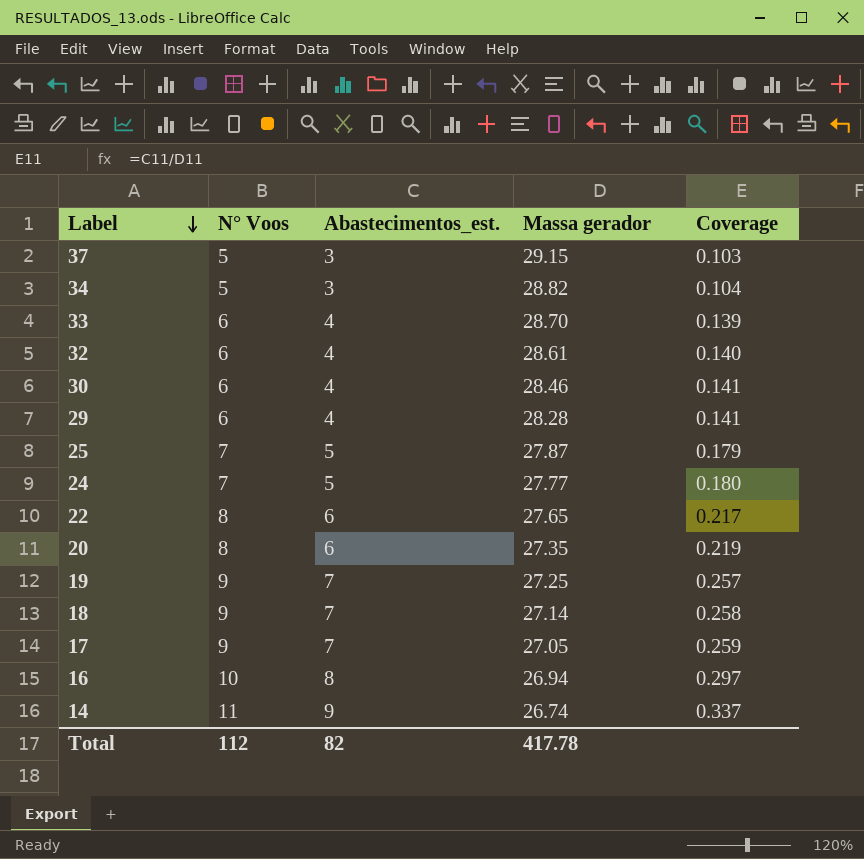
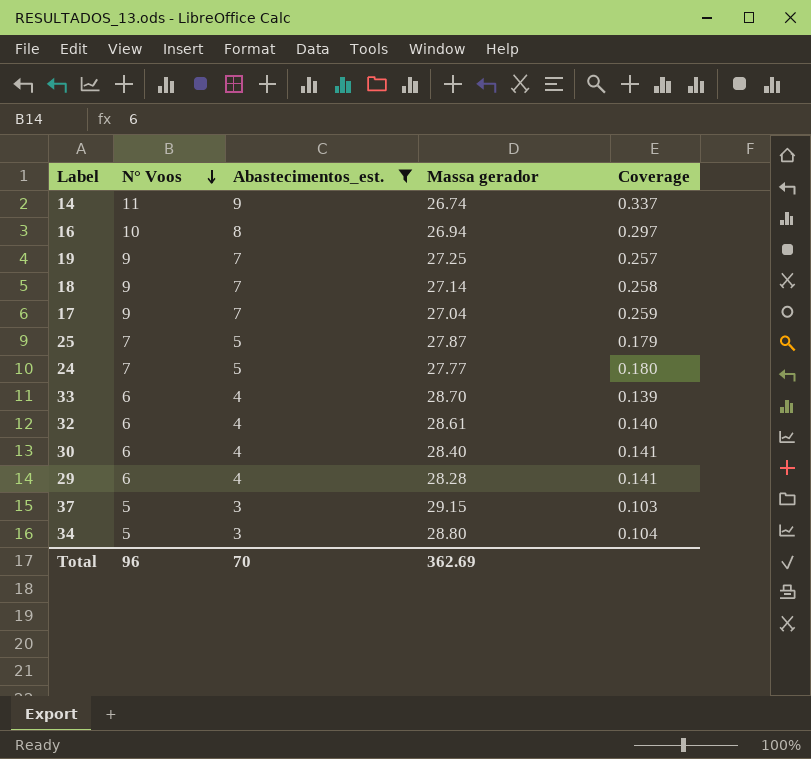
filter: none -> Abastecimentos_est. != 6
row order: Label descending -> N° Voos descending
17 | Massa gerador: 27.05 -> 27.04
30 | Massa gerador: 28.46 -> 28.40
34 | Massa gerador: 28.82 -> 28.80
Total | N° Voos: 112 -> 96
Total | Abastecimentos_est.: 82 -> 70
Total | Massa gerador: 417.78 -> 362.69

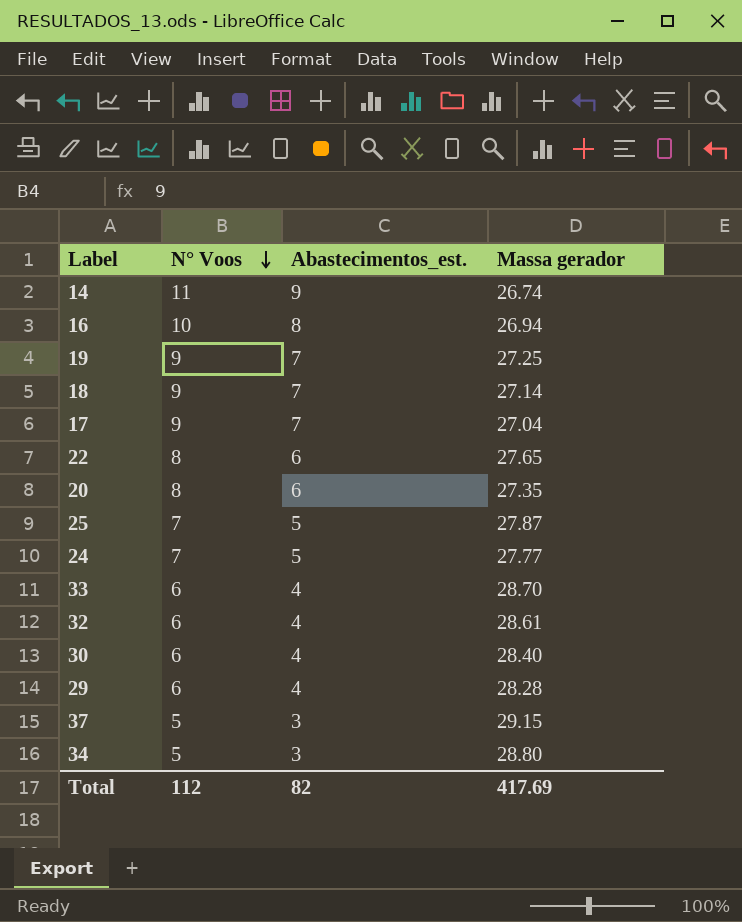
filter: Abastecimentos_est. != 6 -> none
column Coverage | formula: [Abastecimentos_est.] / [Massa gerador] -> none
Total | N° Voos: 96 -> 112
Total | Abastecimentos_est.: 70 -> 82
Total | Massa gerador: 362.69 -> 417.69

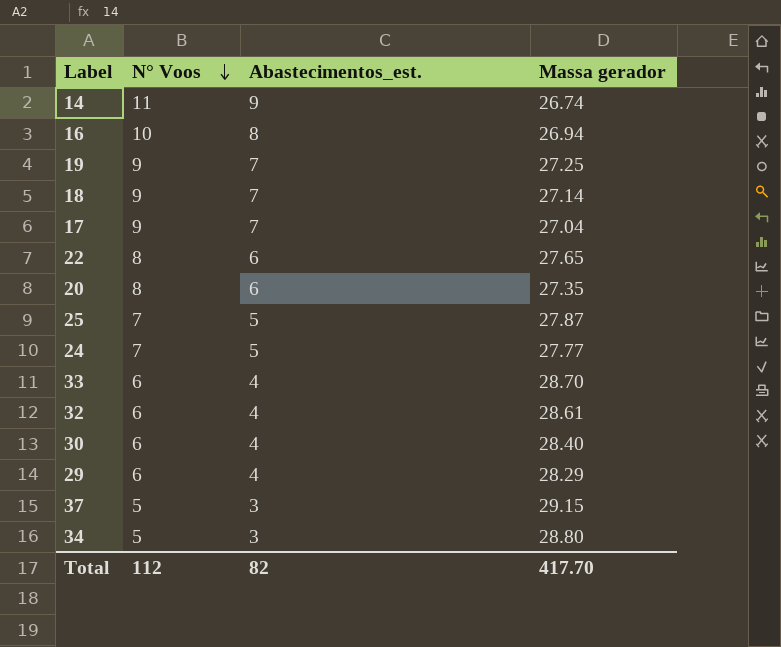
29 | Massa gerador: 28.28 -> 28.29
Total | Massa gerador: 417.69 -> 417.70

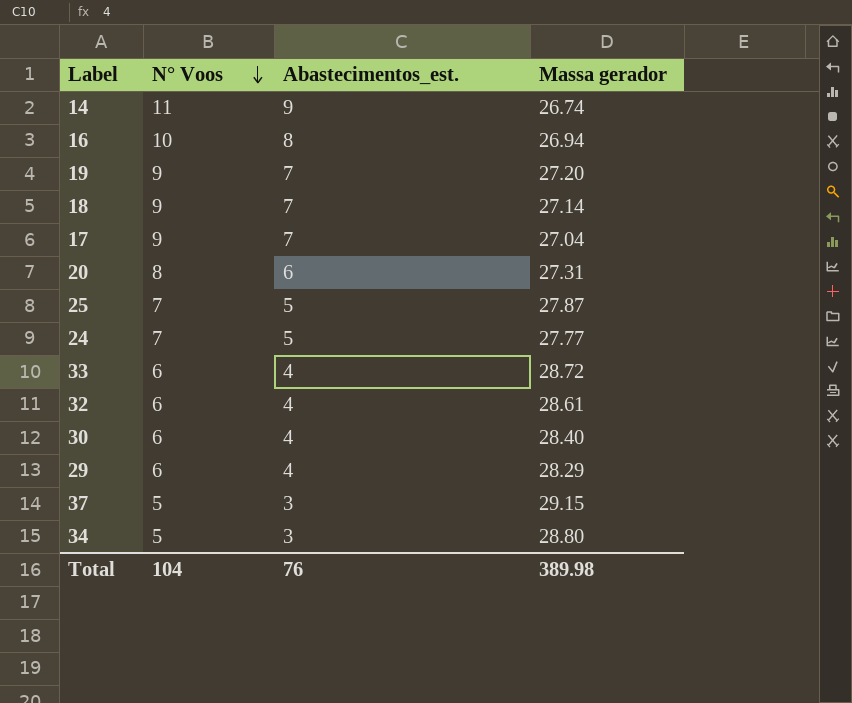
row 22: 8 | 6 | 27.65 -> none
19 | Massa gerador: 27.25 -> 27.20
20 | Massa gerador: 27.35 -> 27.31
33 | Massa gerador: 28.70 -> 28.72
Total | N° Voos: 112 -> 104
Total | Abastecimentos_est.: 82 -> 76
Total | Massa gerador: 417.70 -> 389.98

